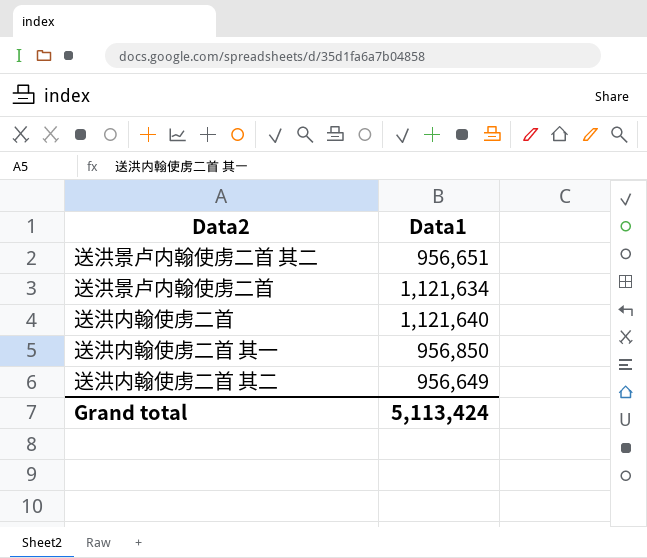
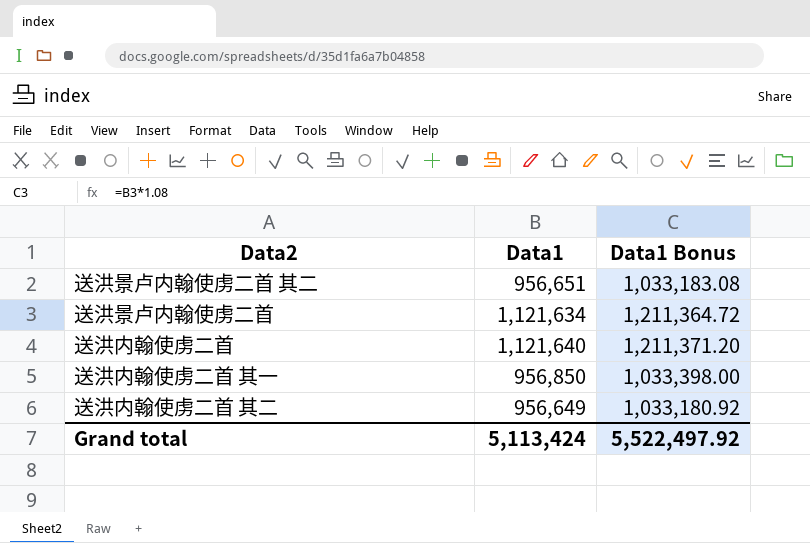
column Data1 Bonus | formula: none -> [Data1] * 1.08

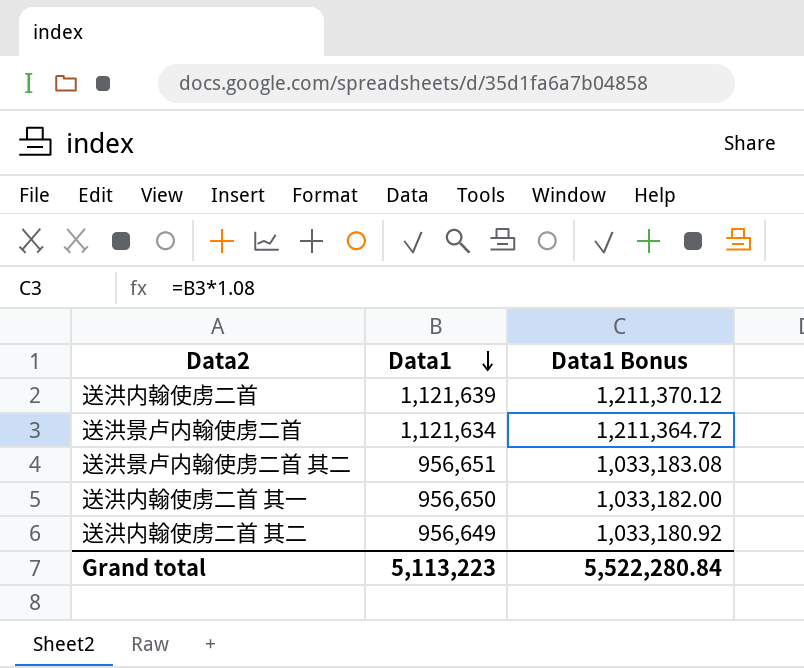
row order: none -> Data1 descending
送洪内翰使虏二首 | Data1: 1,121,640 -> 1,121,639
送洪内翰使虏二首 | Data1 Bonus: 1,211,371.20 -> 1,211,370.12
送洪内翰使虏二首 其一 | Data1: 956,850 -> 956,650
送洪内翰使虏二首 其一 | Data1 Bonus: 1,033,398.00 -> 1,033,182.00
Grand total | Data1: 5,113,424 -> 5,113,223
Grand total | Data1 Bonus: 5,522,497.92 -> 5,522,280.84

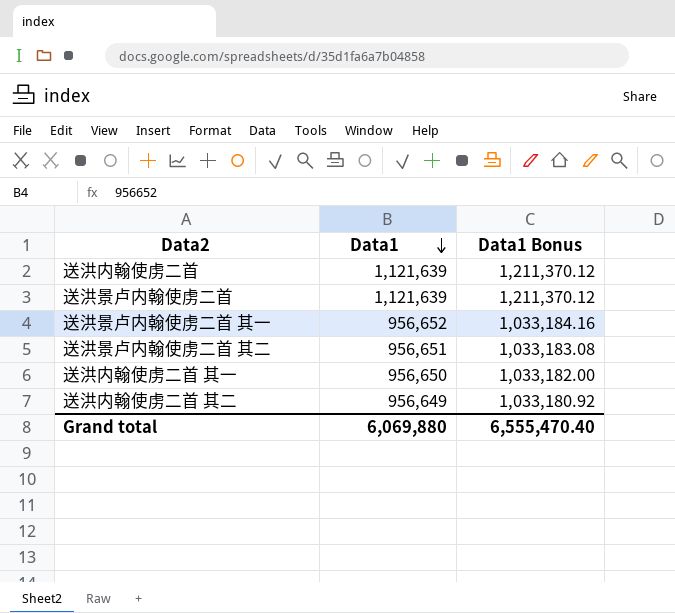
送洪景卢内翰使虏二首 | Data1: 1,121,634 -> 1,121,639
送洪景卢内翰使虏二首 | Data1 Bonus: 1,211,364.72 -> 1,211,370.12
row 送洪景卢内翰使虏二首 其一: none -> 956,652 | 1,033,184.16
Grand total | Data1: 5,113,223 -> 6,069,880
Grand total | Data1 Bonus: 5,522,280.84 -> 6,555,470.40

